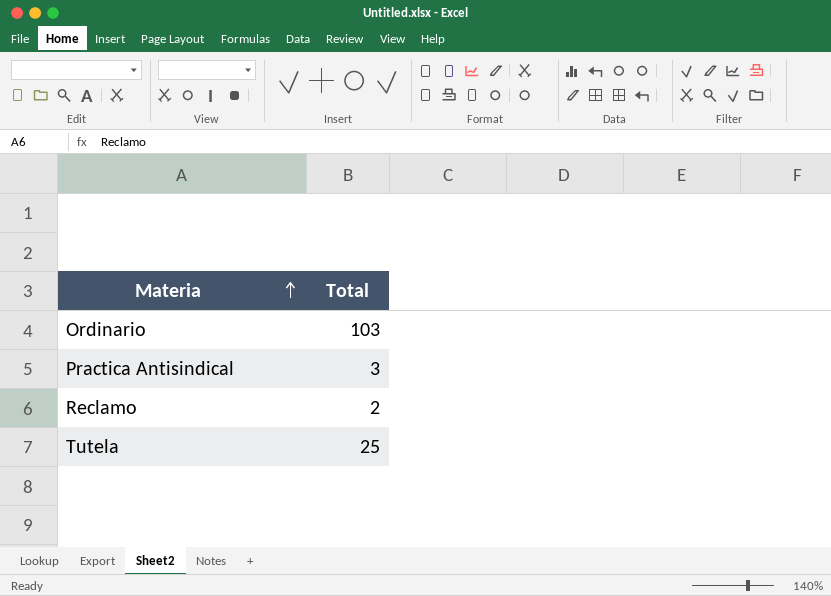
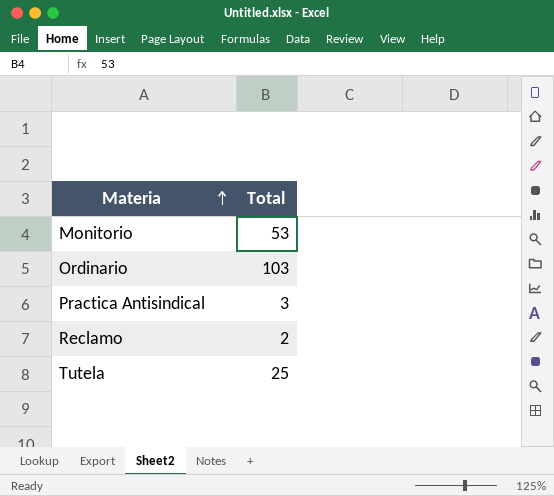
row Monitorio: none -> 53

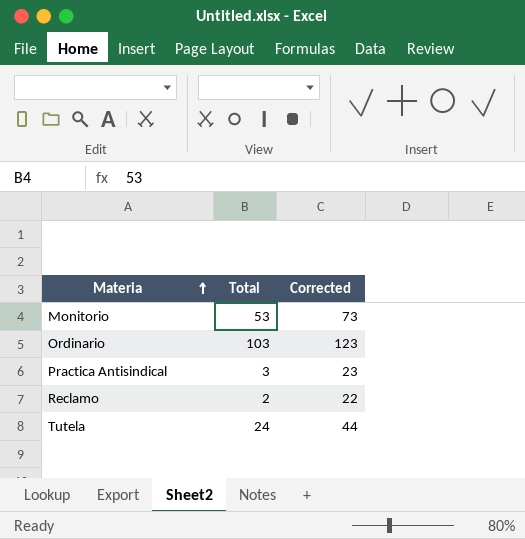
column Corrected | formula: none -> [Total] + 20
Tutela | Total: 25 -> 24

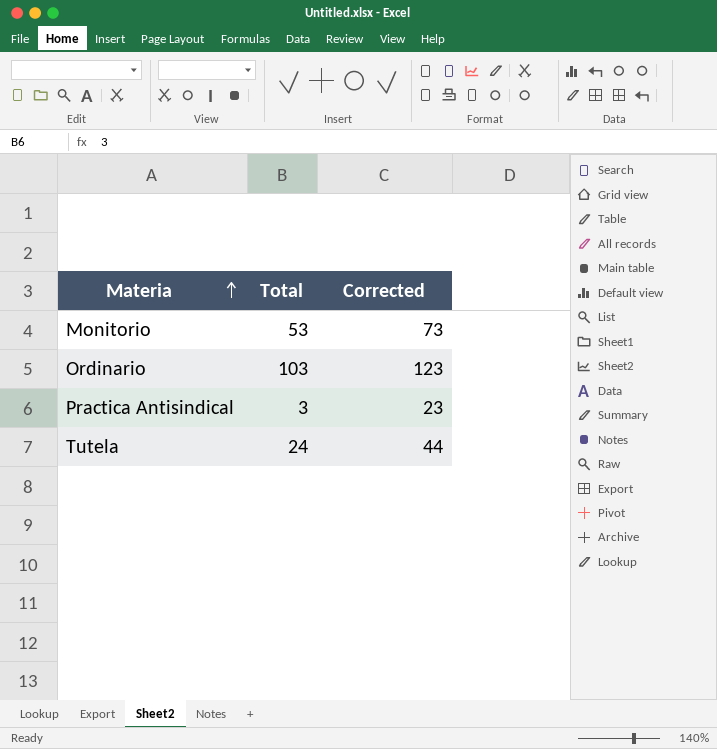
row Reclamo: 2 | 22 -> none

